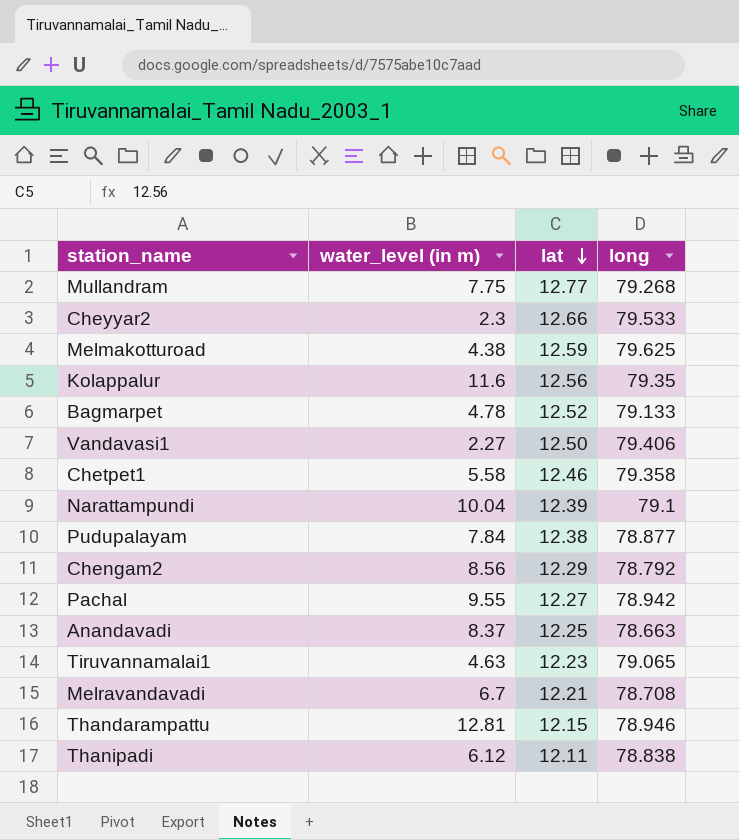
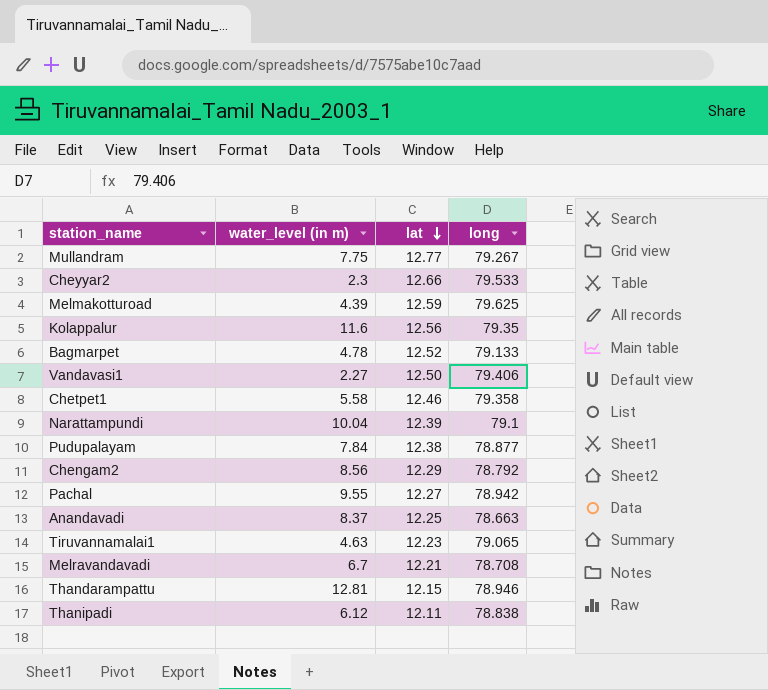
Mullandram | long: 79.268 -> 79.267
Melmakotturoad | water_level (in m): 4.38 -> 4.39

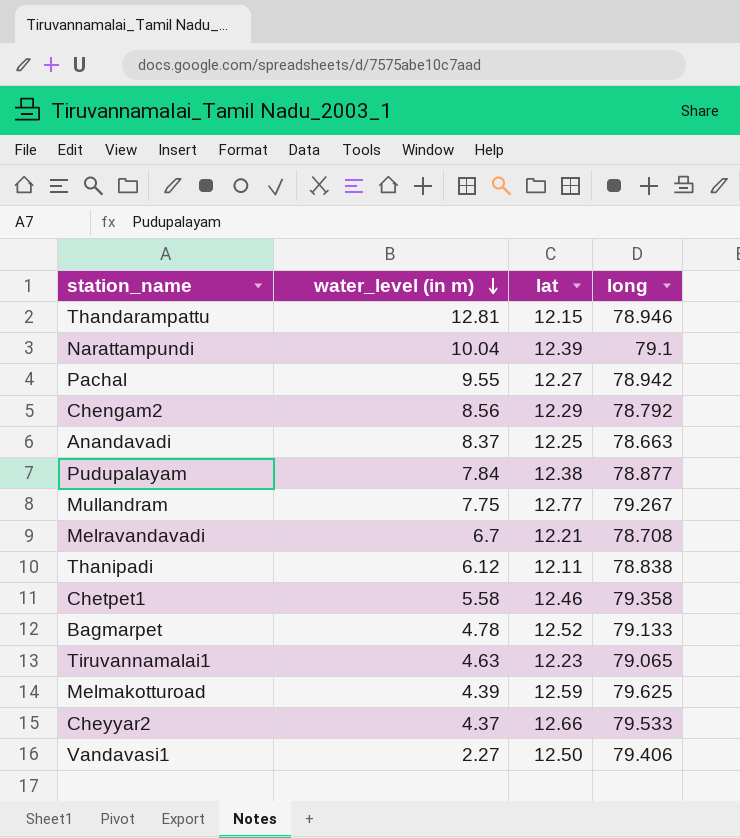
row order: lat descending -> water_level (in m) descending
row Kolappalur: 11.6 | 12.56 | 79.35 -> none
Cheyyar2 | water_level (in m): 2.3 -> 4.37

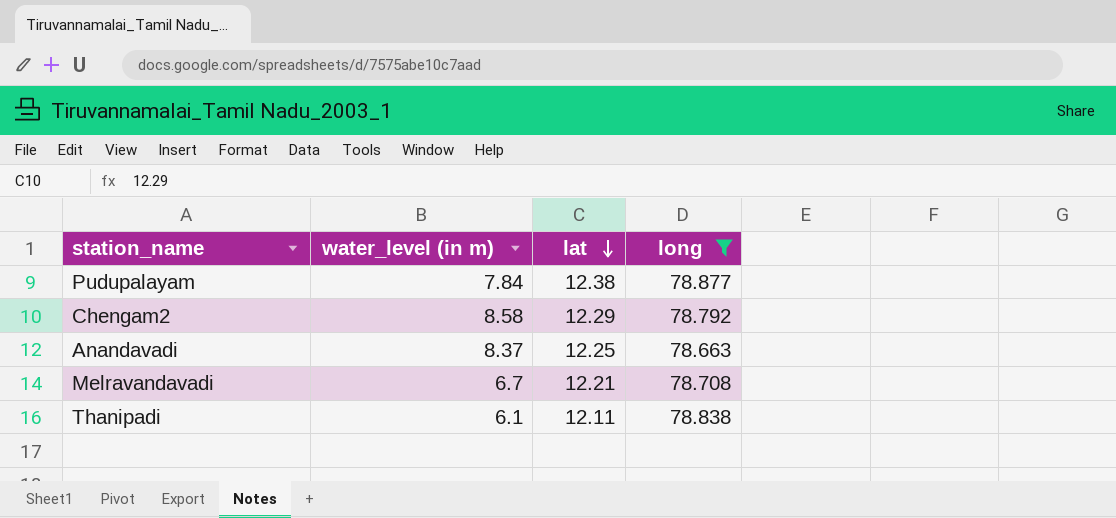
filter: none -> long <= 78.877
row order: water_level (in m) descending -> lat descending
Chengam2 | water_level (in m): 8.56 -> 8.58
Thanipadi | water_level (in m): 6.12 -> 6.1

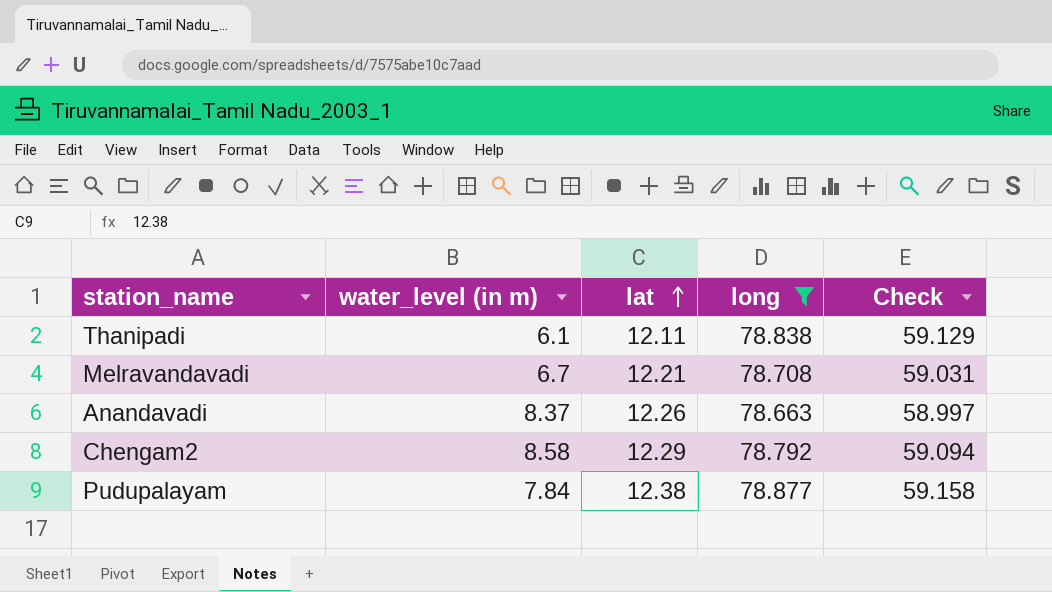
row order: lat descending -> lat ascending
column Check | formula: none -> [long] * 0.75
Anandavadi | lat: 12.25 -> 12.26

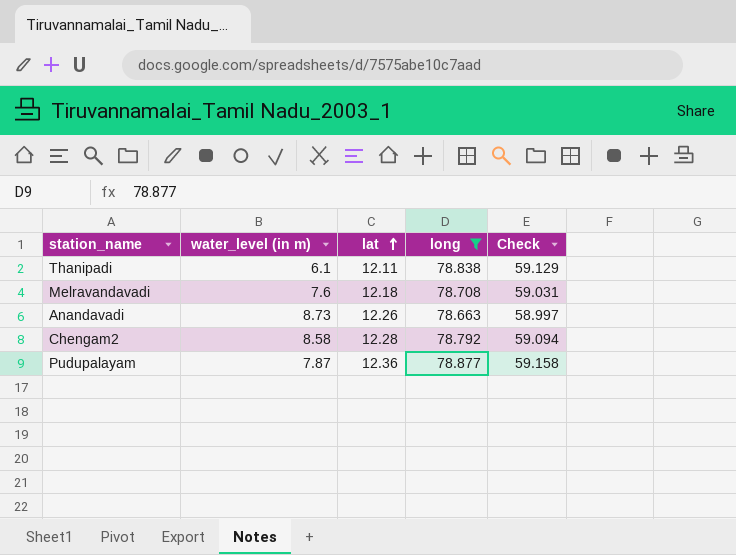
Melravandavadi | water_level (in m): 6.7 -> 7.6
Melravandavadi | lat: 12.21 -> 12.18
Anandavadi | water_level (in m): 8.37 -> 8.73
Chengam2 | lat: 12.29 -> 12.28
Pudupalayam | water_level (in m): 7.84 -> 7.87
Pudupalayam | lat: 12.38 -> 12.36

